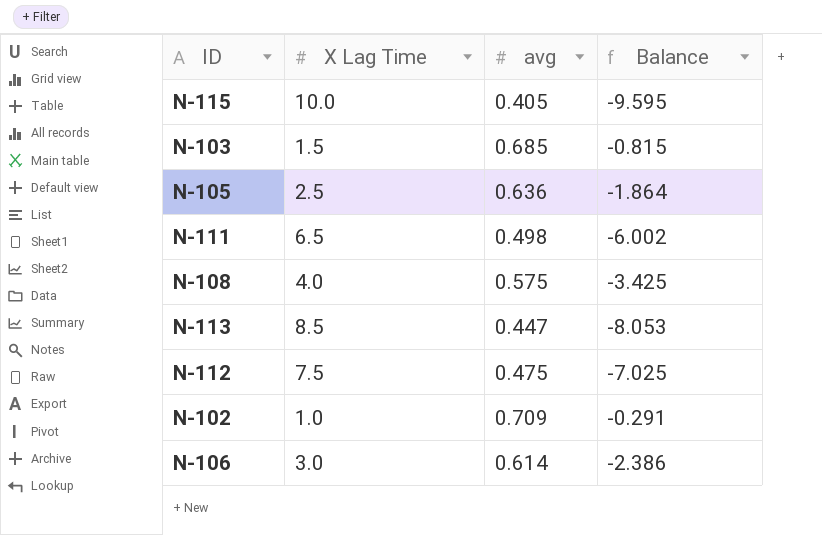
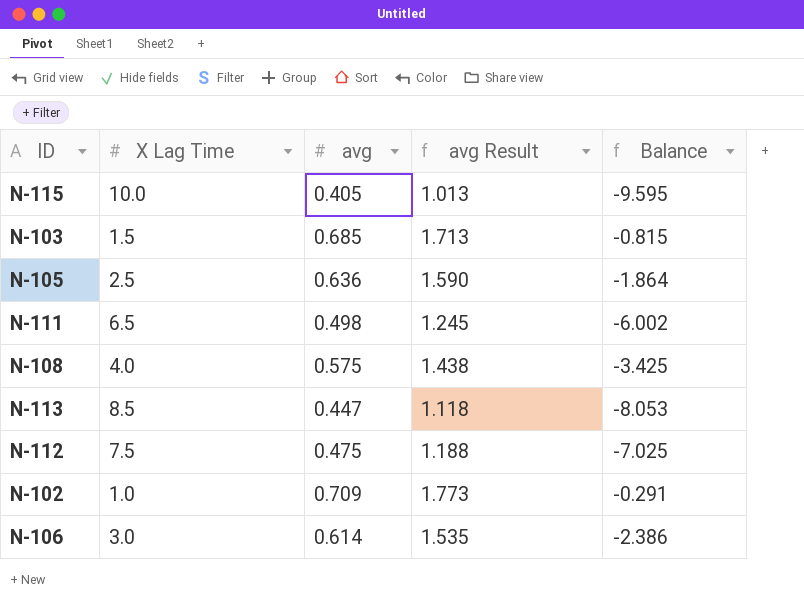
column avg Result | formula: none -> [avg] * 2.5

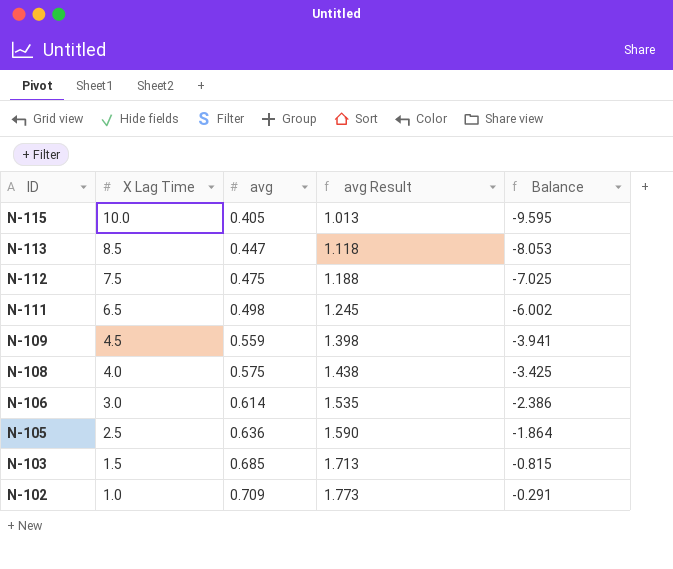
row order: none -> ID descending
row N-109: none -> 4.5 | 0.559 | 1.398 | -3.941

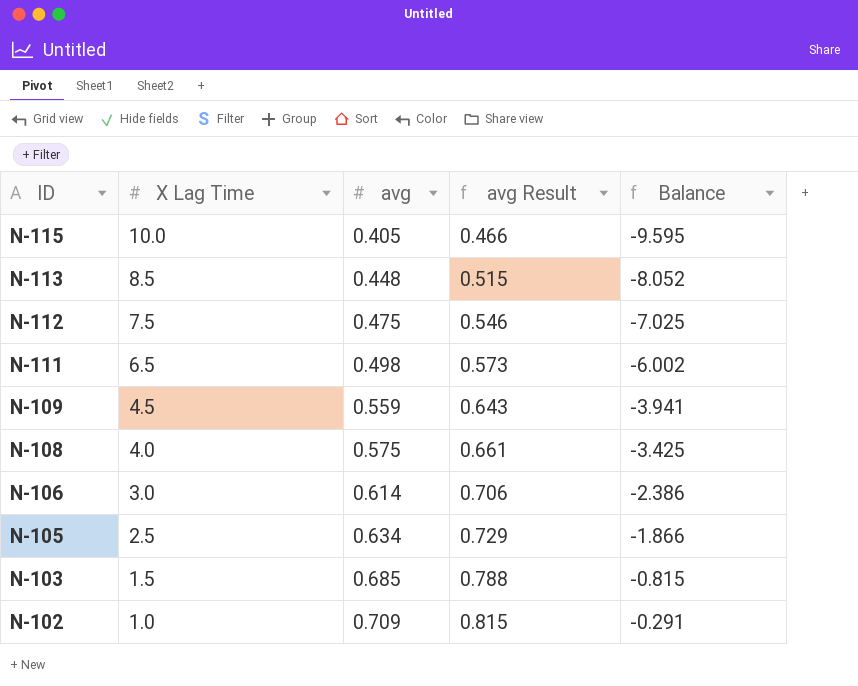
column avg Result | formula: [avg] * 2.5 -> [avg] * 1.15
N-113 | avg: 0.447 -> 0.448
N-113 | Balance: -8.053 -> -8.052
N-105 | avg: 0.636 -> 0.634
N-105 | Balance: -1.864 -> -1.866

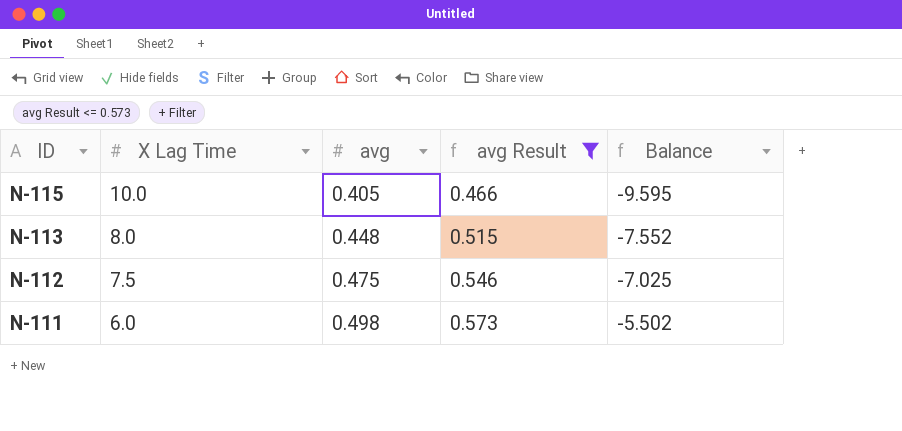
filter: none -> avg Result <= 0.573
N-113 | X Lag Time: 8.5 -> 8.0
N-113 | Balance: -8.052 -> -7.552
N-111 | X Lag Time: 6.5 -> 6.0
N-111 | Balance: -6.002 -> -5.502

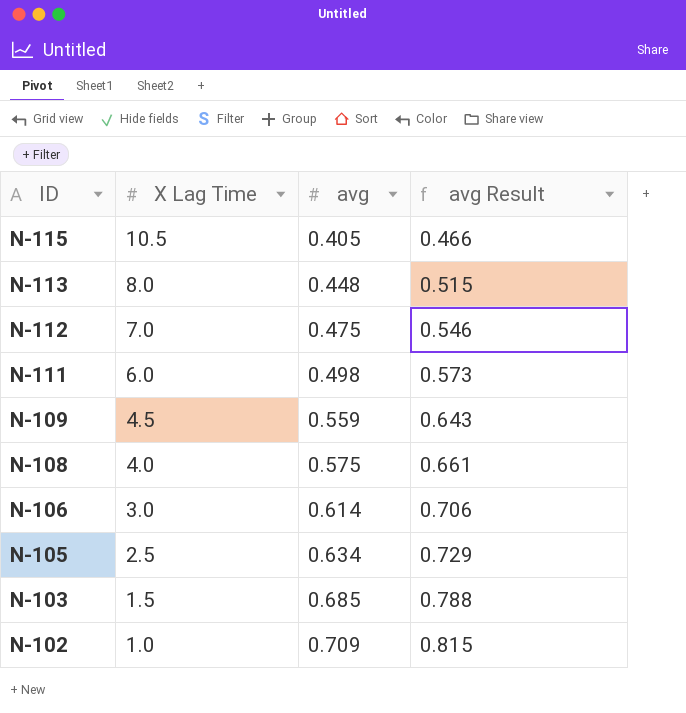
filter: avg Result <= 0.573 -> none
column Balance | formula: [avg] - [X Lag Time] -> none
N-115 | X Lag Time: 10.0 -> 10.5
N-112 | X Lag Time: 7.5 -> 7.0

